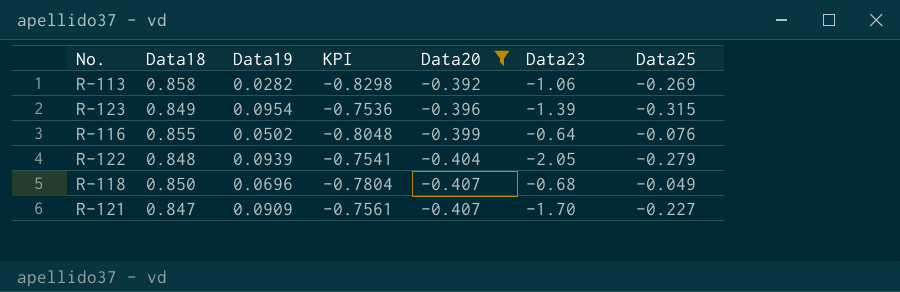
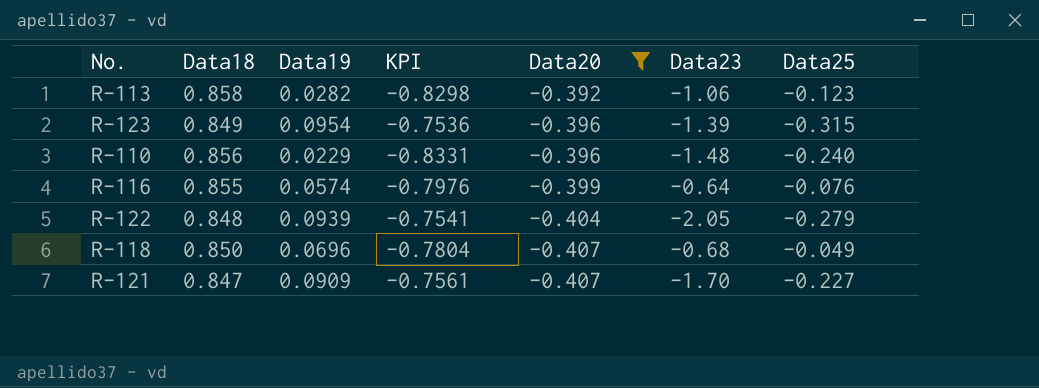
R-113 | Data25: -0.269 -> -0.123
row R-110: none -> 0.856 | 0.0229 | -0.8331 | -0.396 | -1.48 | -0.240
R-116 | Data19: 0.0502 -> 0.0574
R-116 | KPI: -0.8048 -> -0.7976

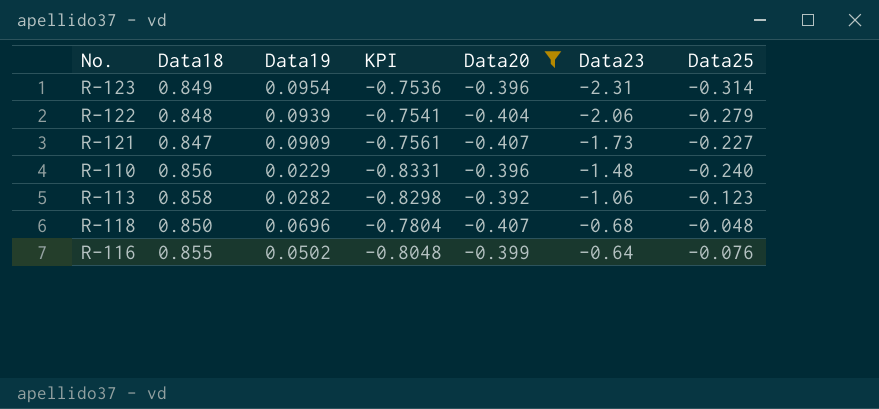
row order: Data20 descending -> Data23 ascending
R-123 | Data23: -1.39 -> -2.31
R-123 | Data25: -0.315 -> -0.314
R-122 | Data23: -2.05 -> -2.06
R-121 | Data23: -1.70 -> -1.73
R-118 | Data25: -0.049 -> -0.048
R-116 | Data19: 0.0574 -> 0.0502
R-116 | KPI: -0.7976 -> -0.8048

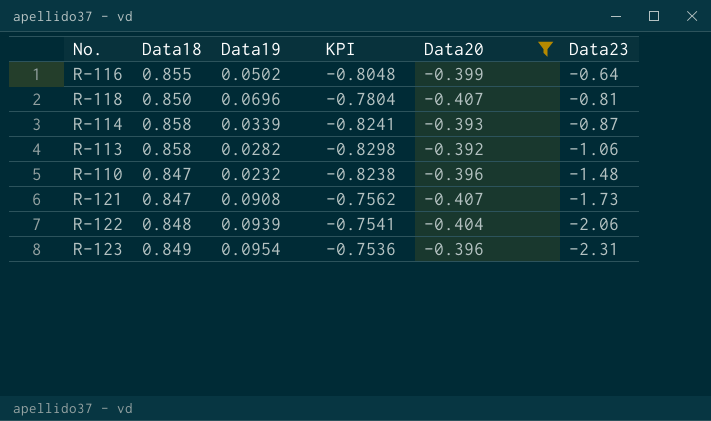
row order: Data23 ascending -> Data23 descending
column Data25 | position: 7 -> none
R-118 | Data23: -0.68 -> -0.81
row R-114: none -> 0.858 | 0.0339 | -0.8241 | -0.393 | -0.87
R-110 | Data18: 0.856 -> 0.847
R-110 | Data19: 0.0229 -> 0.0232
R-110 | KPI: -0.8331 -> -0.8238
R-121 | Data19: 0.0909 -> 0.0908
R-121 | KPI: -0.7561 -> -0.7562

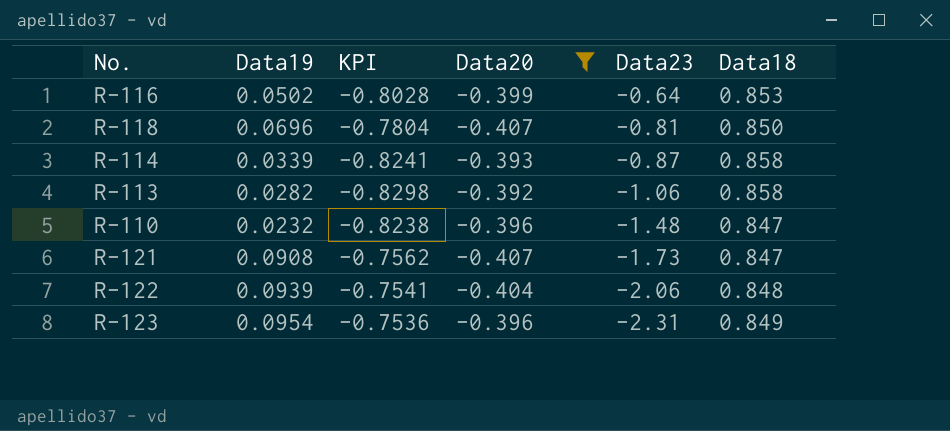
column Data18 | position: 2 -> 6
R-116 | KPI: -0.8048 -> -0.8028
R-116 | Data18: 0.855 -> 0.853

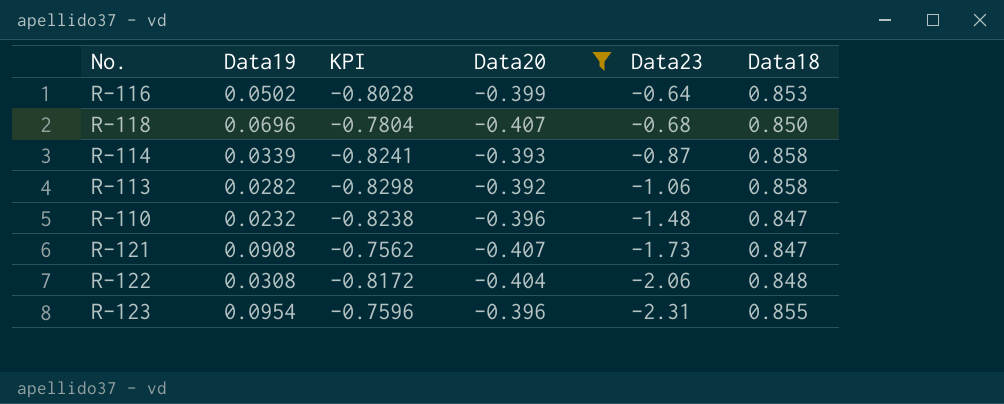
R-118 | Data23: -0.81 -> -0.68
R-122 | Data19: 0.0939 -> 0.0308
R-122 | KPI: -0.7541 -> -0.8172
R-123 | KPI: -0.7536 -> -0.7596
R-123 | Data18: 0.849 -> 0.855

